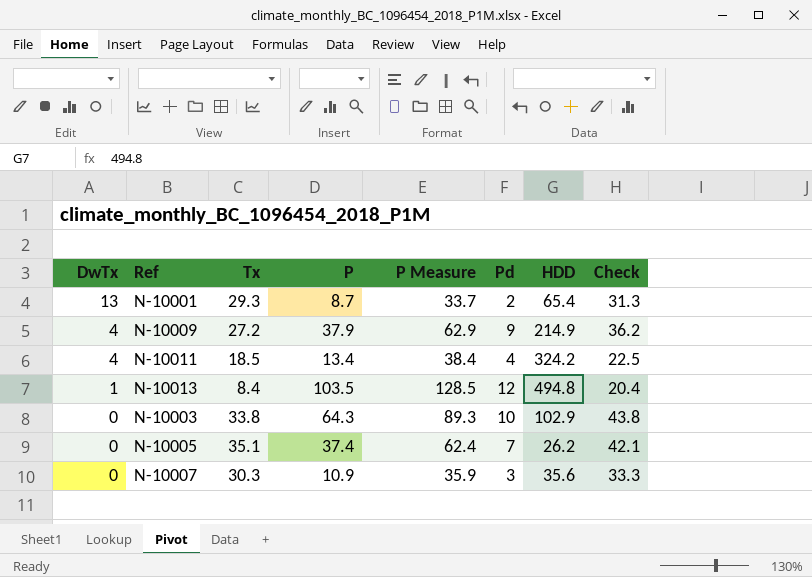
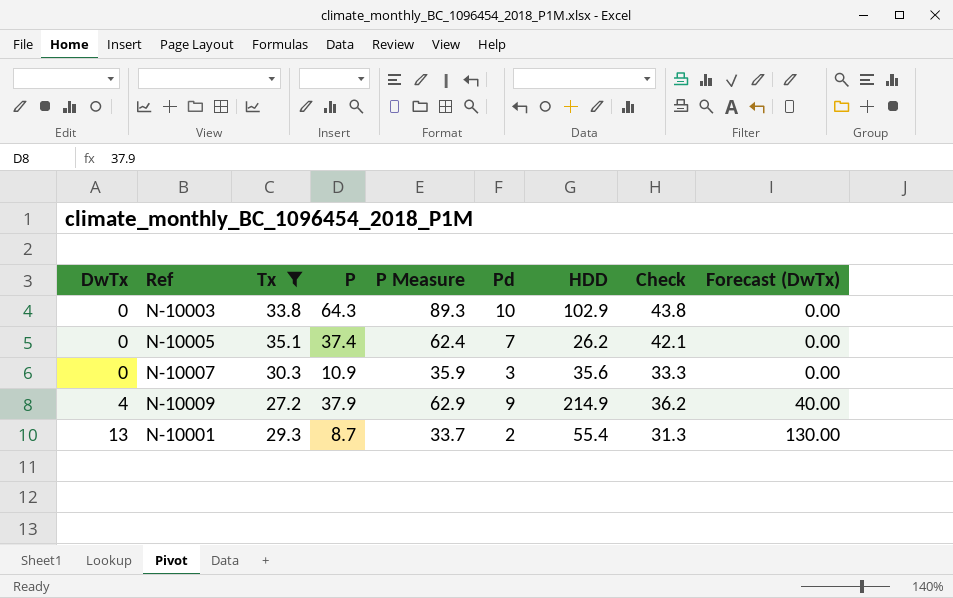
filter: none -> Tx >= 27.2
row order: DwTx descending -> DwTx ascending
column Forecast (DwTx) | formula: none -> [DwTx] * 10
N-10001 | HDD: 65.4 -> 55.4

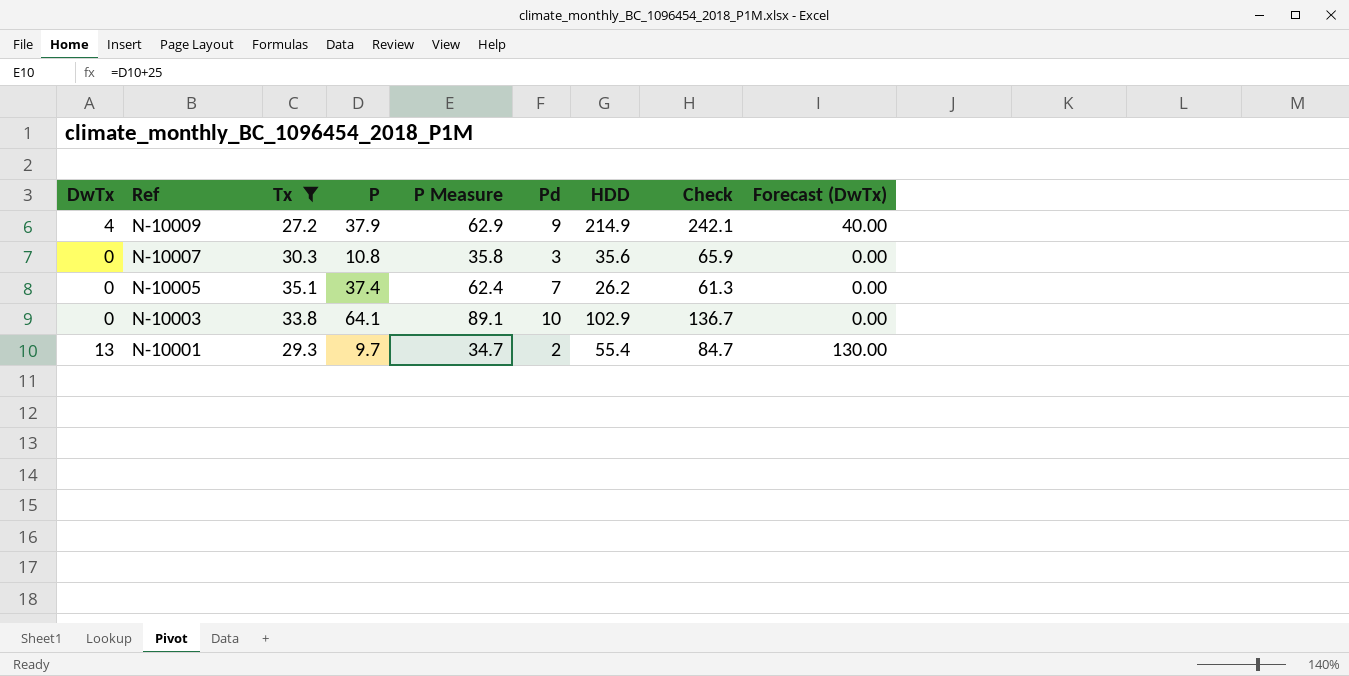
row order: DwTx ascending -> Ref descending
column Check | formula: [Tx] + [Pd] -> [Tx] + [HDD]
N-10007 | P: 10.9 -> 10.8
N-10007 | P Measure: 35.9 -> 35.8
N-10003 | P: 64.3 -> 64.1
N-10003 | P Measure: 89.3 -> 89.1
N-10001 | P: 8.7 -> 9.7
N-10001 | P Measure: 33.7 -> 34.7

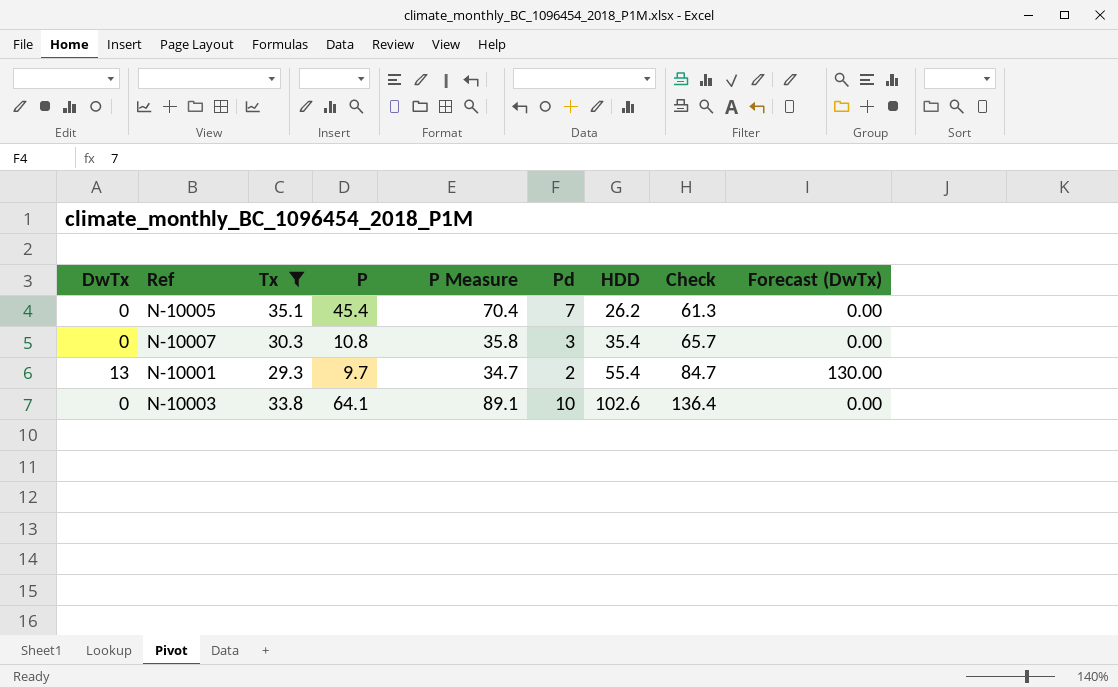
row order: Ref descending -> HDD ascending
row N-10009: 4 | 27.2 | 37.9 | 62.9 | 9 | 214.9 | 242.1 | 40.00 -> none
N-10005 | P: 37.4 -> 45.4
N-10005 | P Measure: 62.4 -> 70.4
N-10007 | HDD: 35.6 -> 35.4
N-10007 | Check: 65.9 -> 65.7
N-10003 | HDD: 102.9 -> 102.6
N-10003 | Check: 136.7 -> 136.4

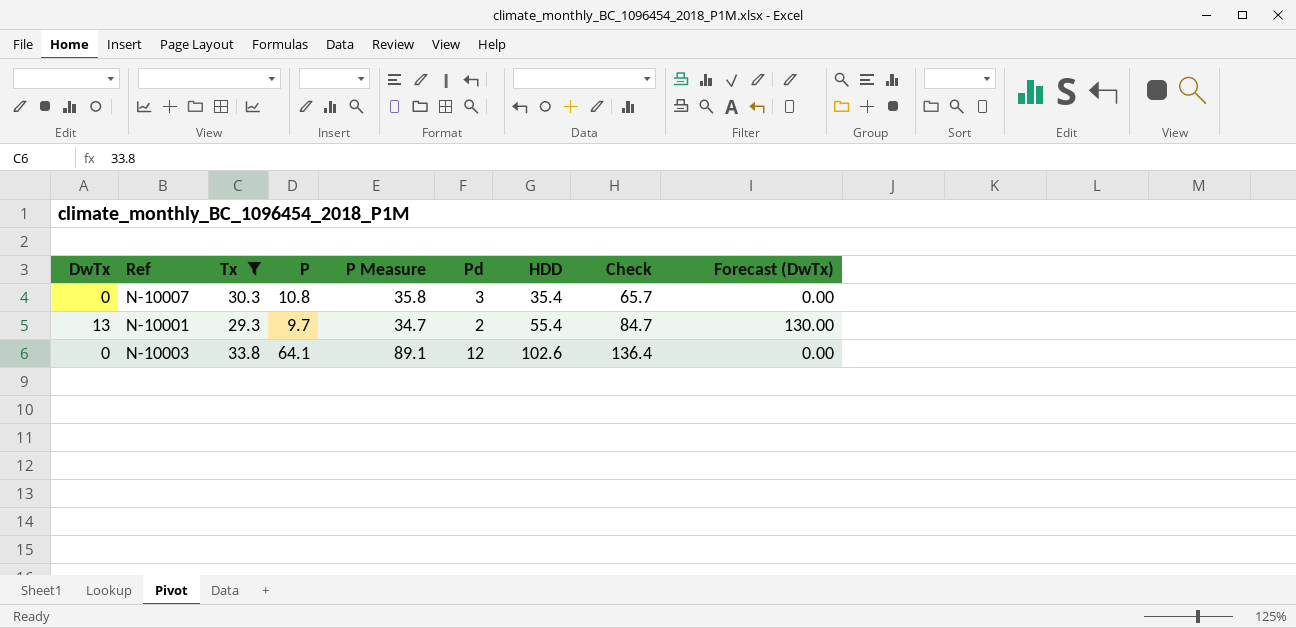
row N-10005: 0 | 35.1 | 45.4 | 70.4 | 7 | 26.2 | 61.3 | 0.00 -> none
N-10003 | Pd: 10 -> 12

